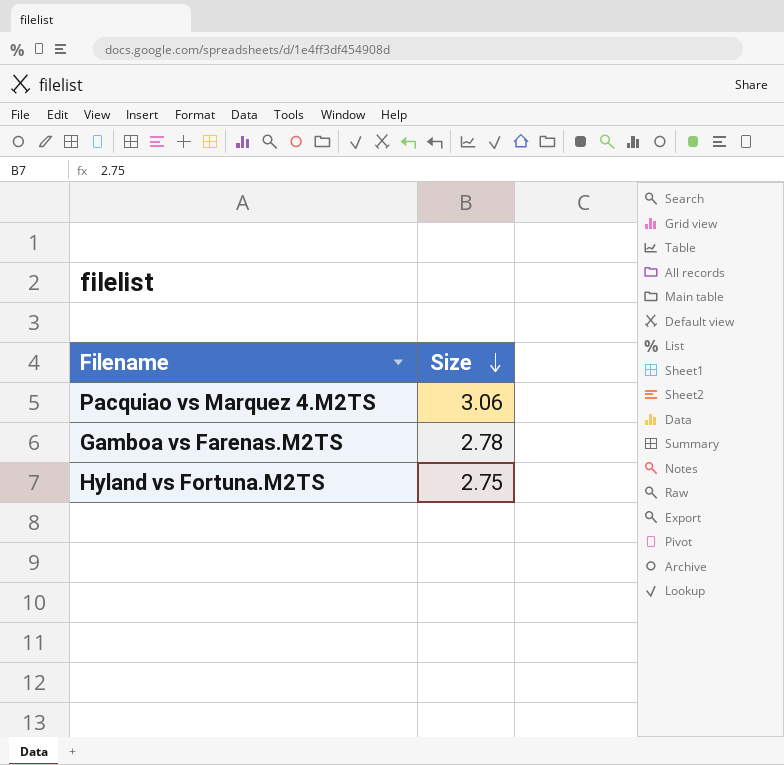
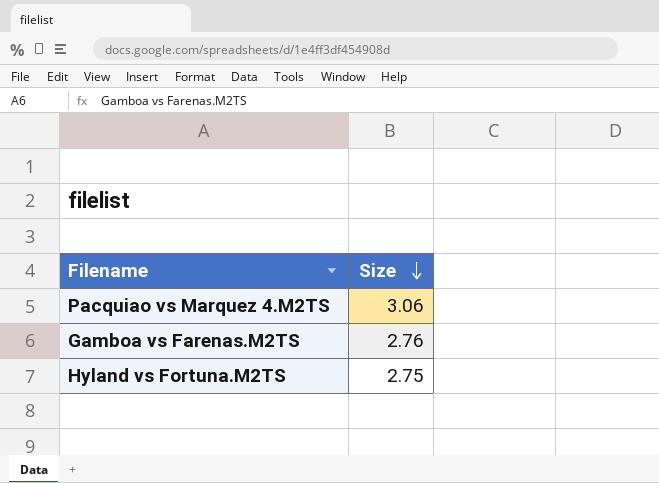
Gamboa vs Farenas.M2TS | Size: 2.78 -> 2.76

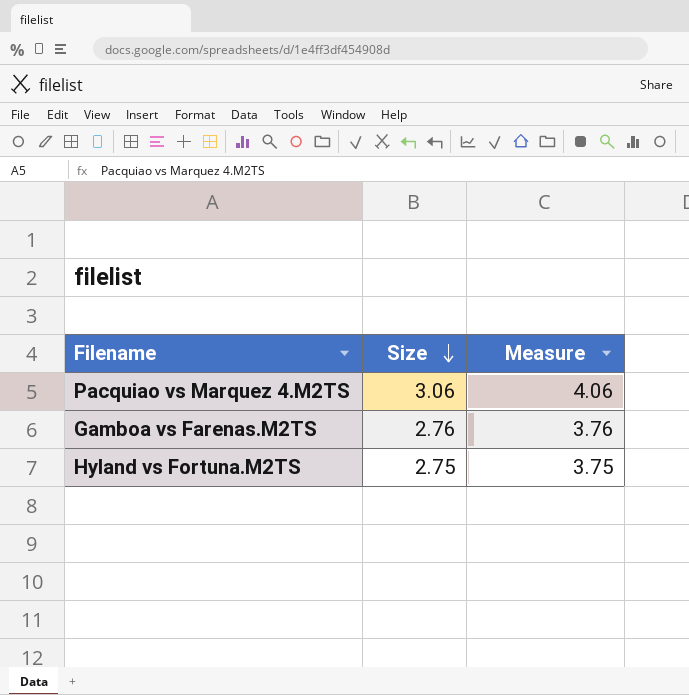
column Measure | formula: none -> [Size] + 1

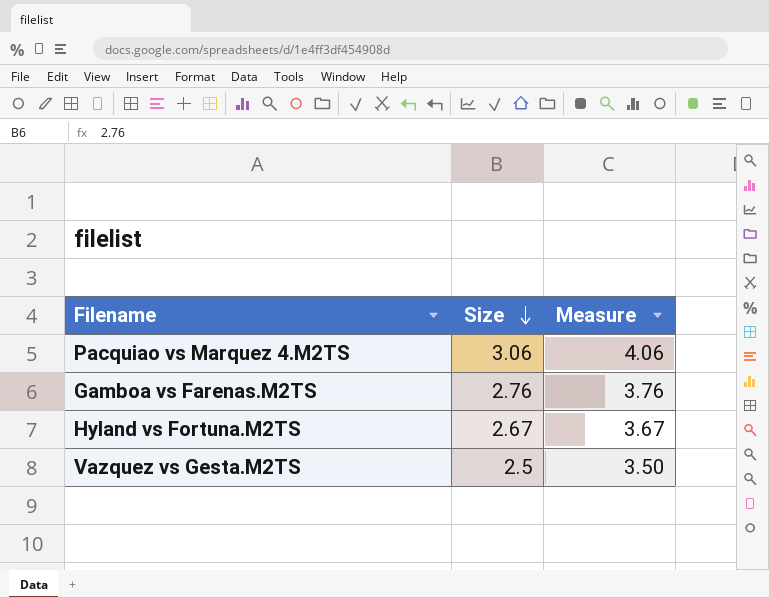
Hyland vs Fortuna.M2TS | Size: 2.75 -> 2.67
Hyland vs Fortuna.M2TS | Measure: 3.75 -> 3.67
row Vazquez vs Gesta.M2TS: none -> 2.5 | 3.50

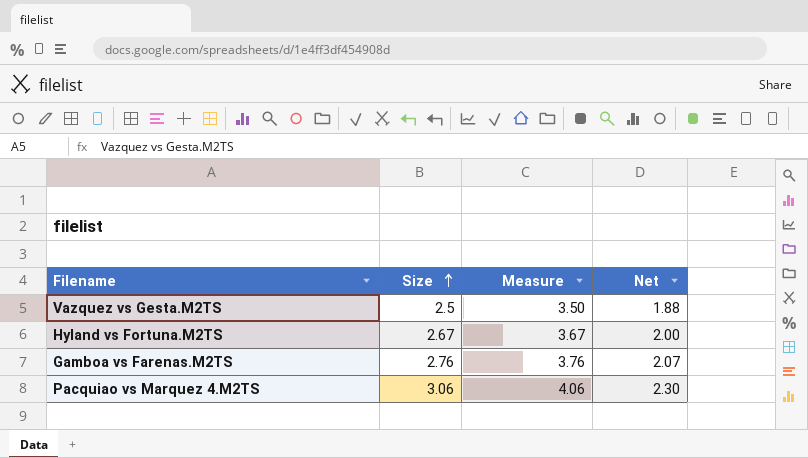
row order: Size descending -> Size ascending
column Net | formula: none -> [Size] * 0.75

